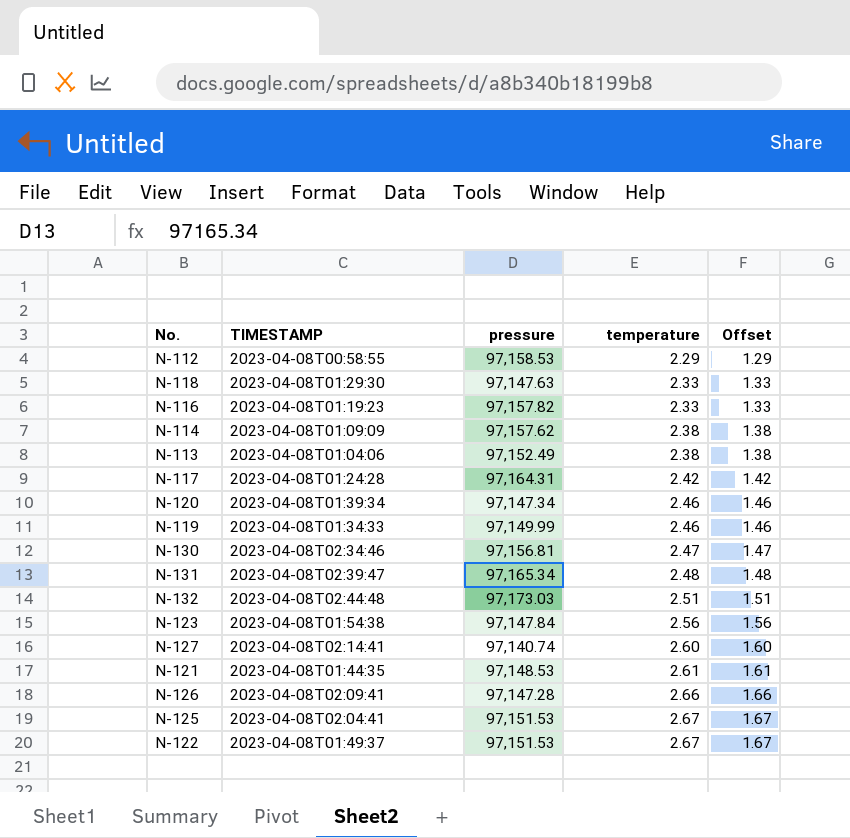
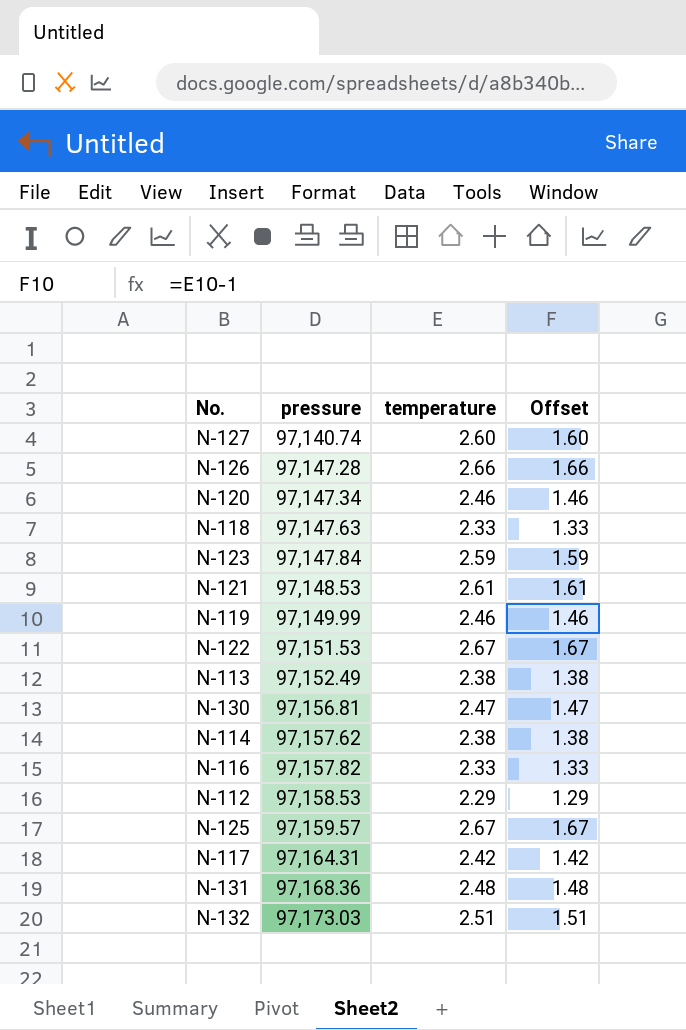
row order: temperature ascending -> pressure ascending
column TIMESTAMP | position: 2 -> none
N-123 | temperature: 2.56 -> 2.59
N-123 | Offset: 1.56 -> 1.59
N-125 | pressure: 97,151.53 -> 97,159.57
N-131 | pressure: 97,165.34 -> 97,168.36

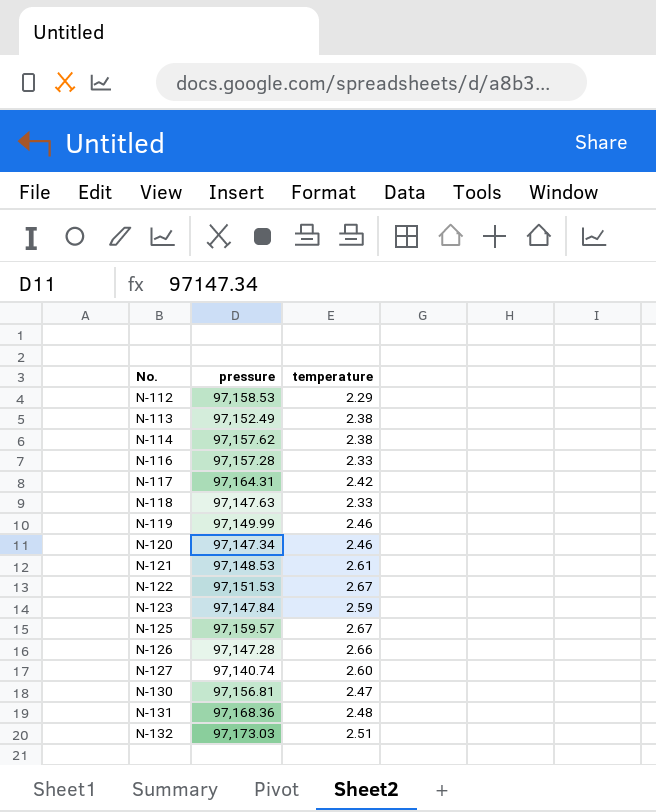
row order: pressure ascending -> No. ascending
column Offset | formula: [temperature] - 1 -> none
N-116 | pressure: 97,157.82 -> 97,157.28

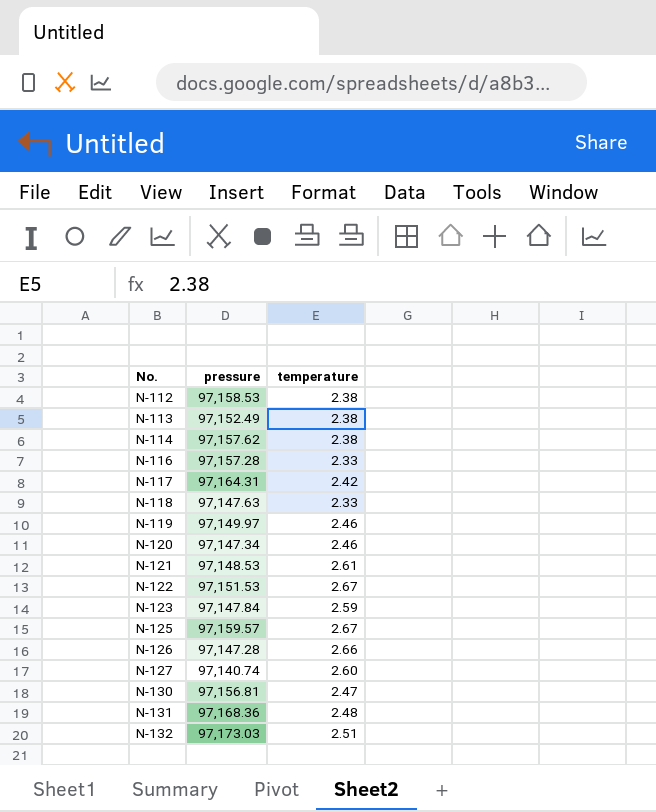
N-112 | temperature: 2.29 -> 2.38
N-119 | pressure: 97,149.99 -> 97,149.97

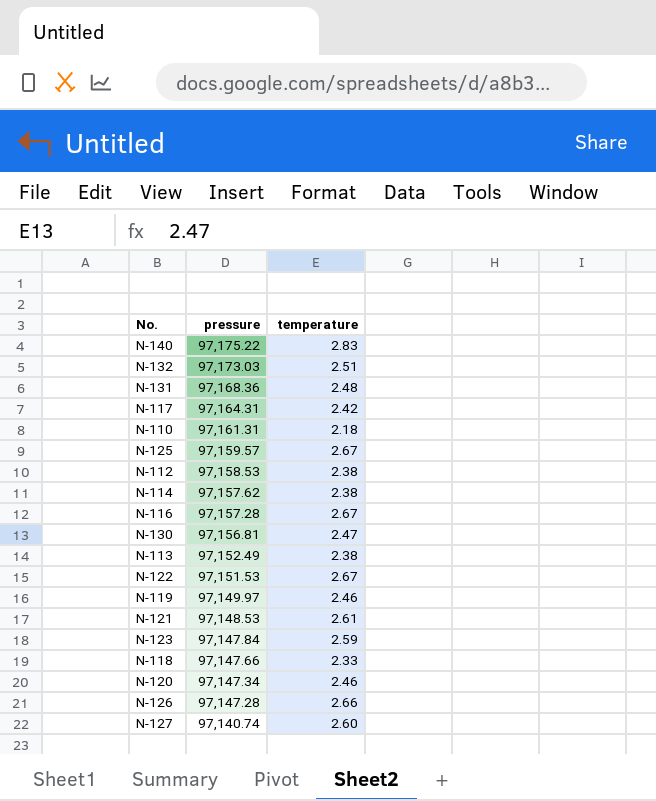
row order: No. ascending -> pressure descending
row N-140: none -> 97,175.22 | 2.83
row N-110: none -> 97,161.31 | 2.18
N-116 | temperature: 2.33 -> 2.67
N-118 | pressure: 97,147.63 -> 97,147.66

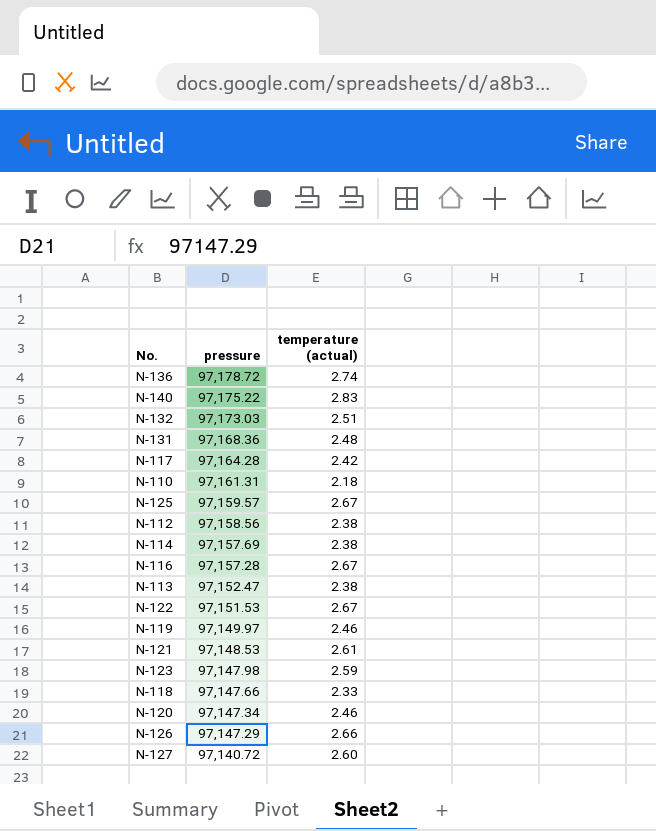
column name: temperature -> temperature (actual)
row N-130: 97,156.81 | 2.47 -> none
row N-136: none -> 97,178.72 | 2.74
N-117 | pressure: 97,164.31 -> 97,164.28
N-112 | pressure: 97,158.53 -> 97,158.56
N-114 | pressure: 97,157.62 -> 97,157.69
N-113 | pressure: 97,152.49 -> 97,152.47
N-123 | pressure: 97,147.84 -> 97,147.98
N-126 | pressure: 97,147.28 -> 97,147.29
N-127 | pressure: 97,140.74 -> 97,140.72

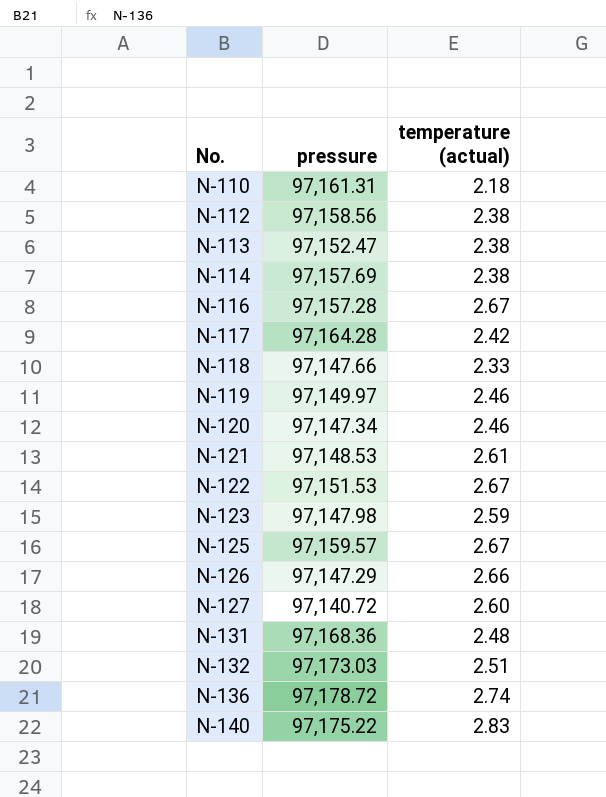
row order: pressure descending -> No. ascending

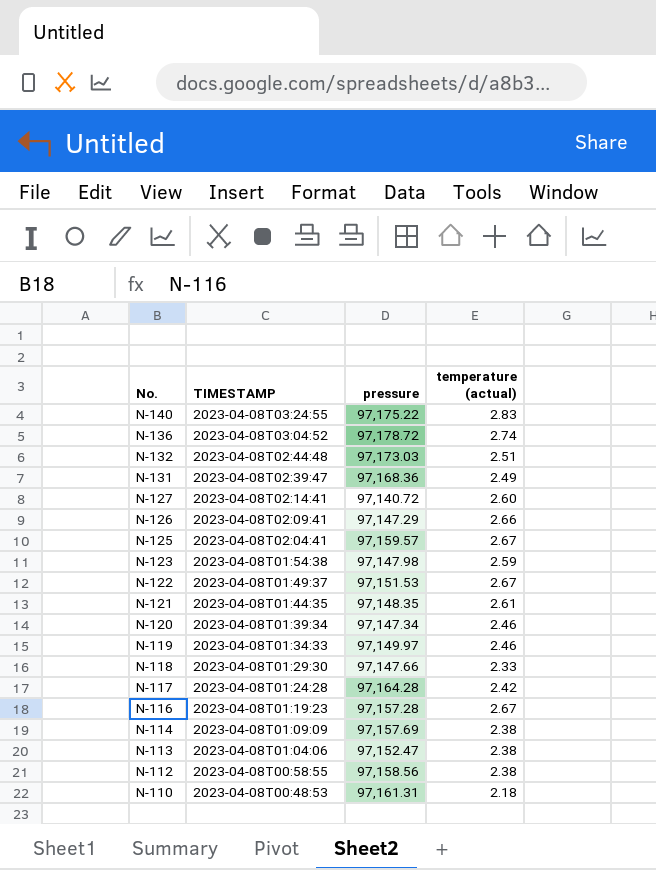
row order: No. ascending -> No. descending
column TIMESTAMP | position: none -> 2
N-131 | temperature (actual): 2.48 -> 2.49
N-121 | pressure: 97,148.53 -> 97,148.35

